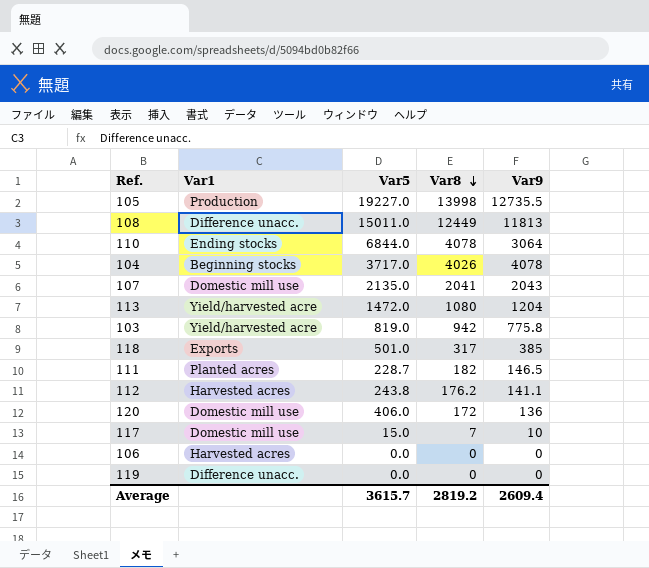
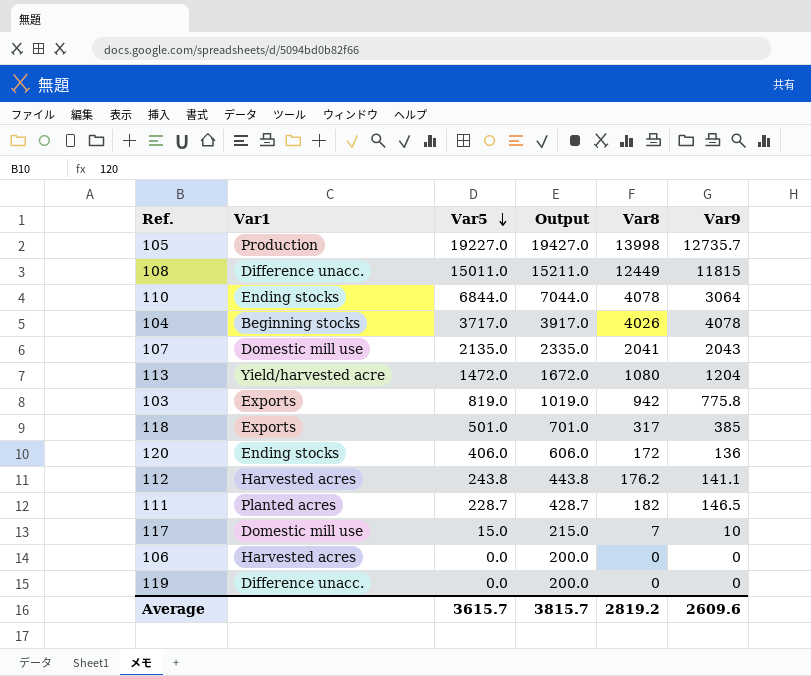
row order: Var8 descending -> Var5 descending
column Output | formula: none -> [Var5] + 200
105 | Var9: 12735.5 -> 12735.7
108 | Var9: 11813 -> 11815
103 | Var1: Yield/harvested acre -> Exports
120 | Var1: Domestic mill use -> Ending stocks
Average | Var9: 2609.4 -> 2609.6

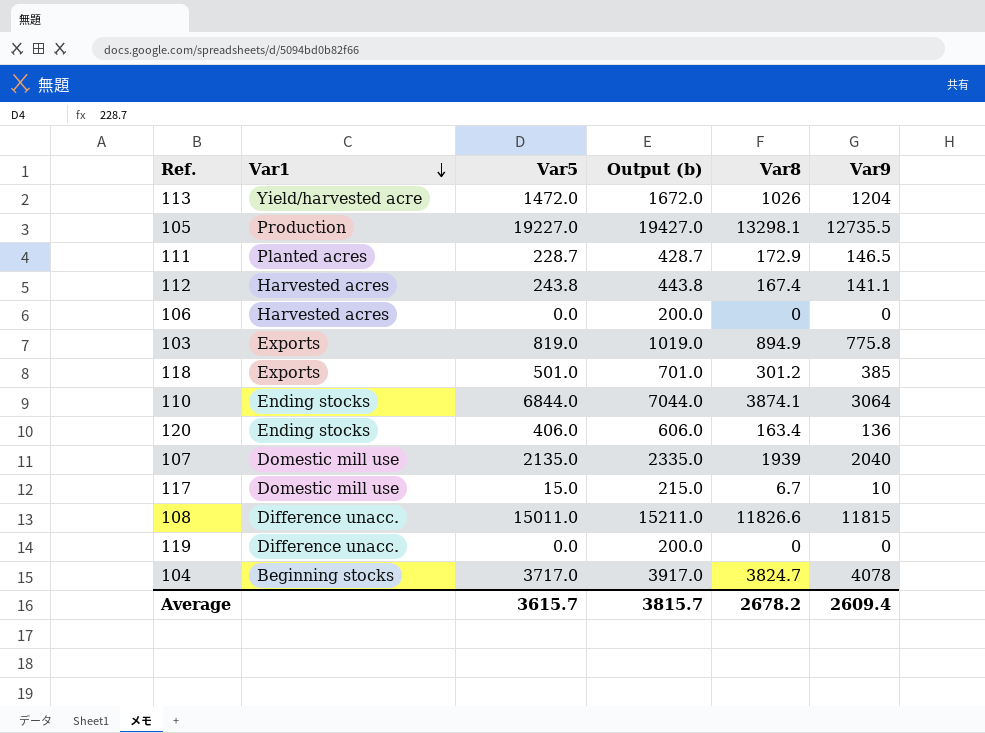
row order: Var5 descending -> Var1 descending
column name: Output -> Output (b)
113 | Var8: 1080 -> 1026
105 | Var8: 13998 -> 13298.1
105 | Var9: 12735.7 -> 12735.5
111 | Var8: 182 -> 172.9
112 | Var8: 176.2 -> 167.4
103 | Var8: 942 -> 894.9
118 | Var8: 317 -> 301.2
110 | Var8: 4078 -> 3874.1
120 | Var8: 172 -> 163.4
107 | Var8: 2041 -> 1939
107 | Var9: 2043 -> 2040
117 | Var8: 7 -> 6.7
108 | Var8: 12449 -> 11826.6
104 | Var8: 4026 -> 3824.7
Average | Var8: 2819.2 -> 2678.2
Average | Var9: 2609.6 -> 2609.4

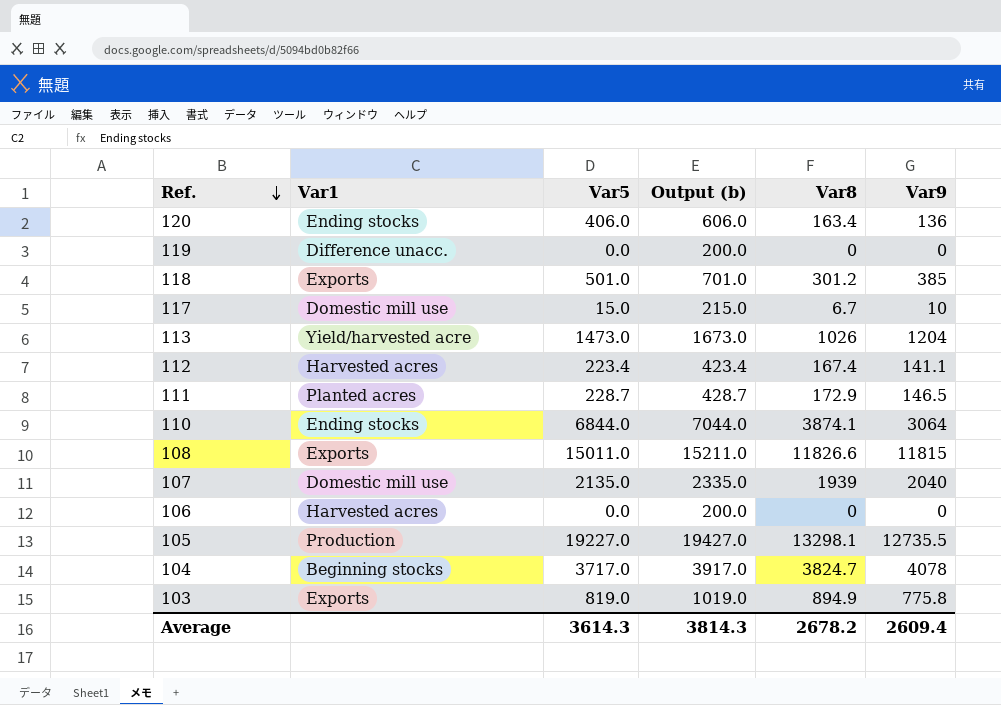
row order: Var1 descending -> Ref. descending
113 | Var5: 1472.0 -> 1473.0
113 | Output (b): 1672.0 -> 1673.0
112 | Var5: 243.8 -> 223.4
112 | Output (b): 443.8 -> 423.4
108 | Var1: Difference unacc. -> Exports
Average | Var5: 3615.7 -> 3614.3
Average | Output (b): 3815.7 -> 3814.3

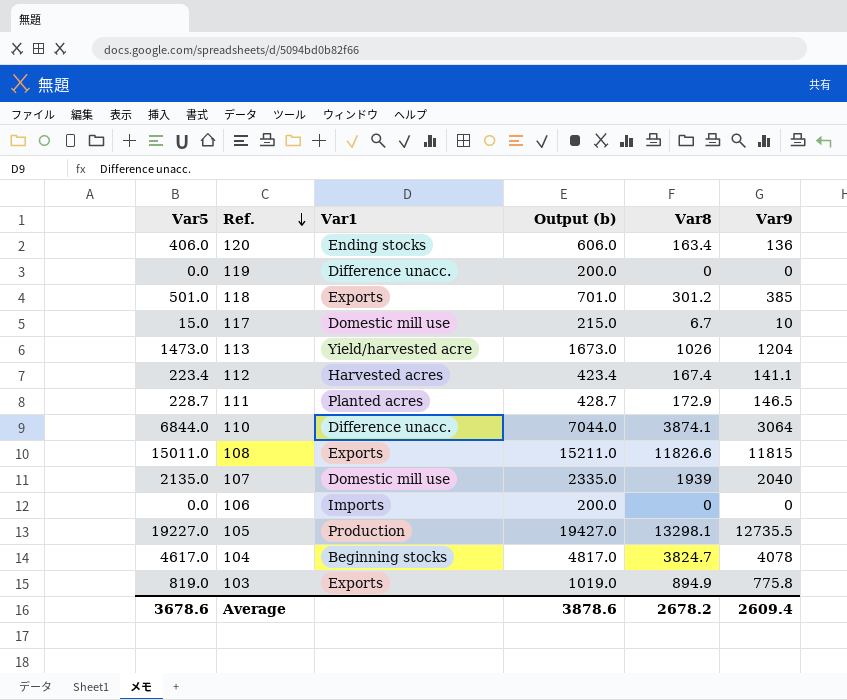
column Var5 | position: 3 -> 1
110 | Var1: Ending stocks -> Difference unacc.
106 | Var1: Harvested acres -> Imports
104 | Var5: 3717.0 -> 4617.0
104 | Output (b): 3917.0 -> 4817.0
Average | Var5: 3614.3 -> 3678.6
Average | Output (b): 3814.3 -> 3878.6

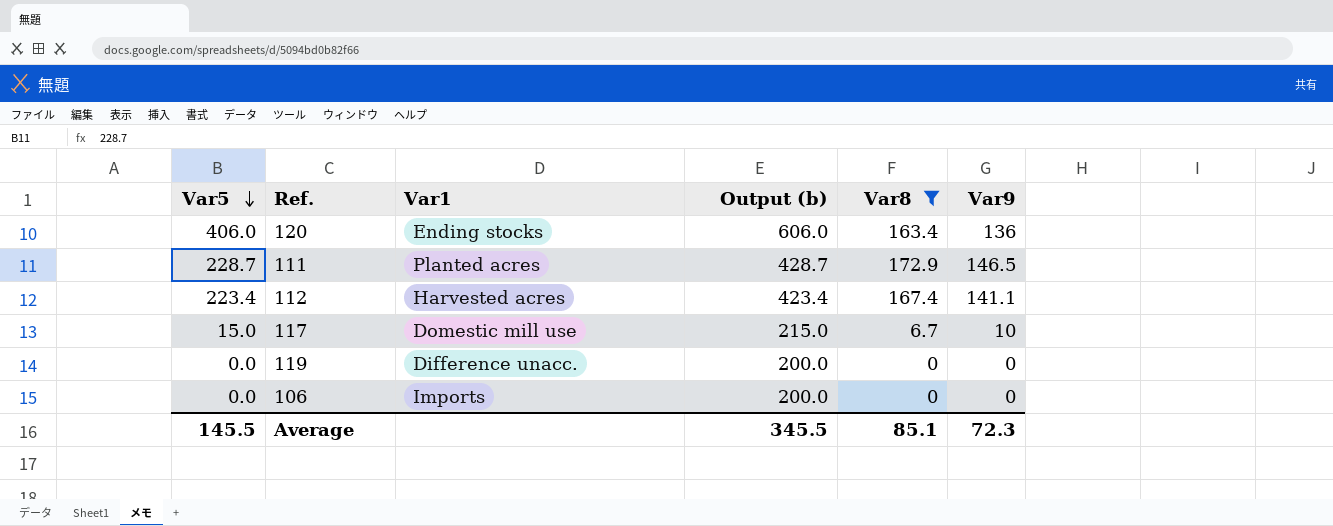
filter: none -> Var8 <= 172.9
row order: Ref. descending -> Var5 descending
Average | Var5: 3678.6 -> 145.5
Average | Output (b): 3878.6 -> 345.5
Average | Var8: 2678.2 -> 85.1
Average | Var9: 2609.4 -> 72.3

